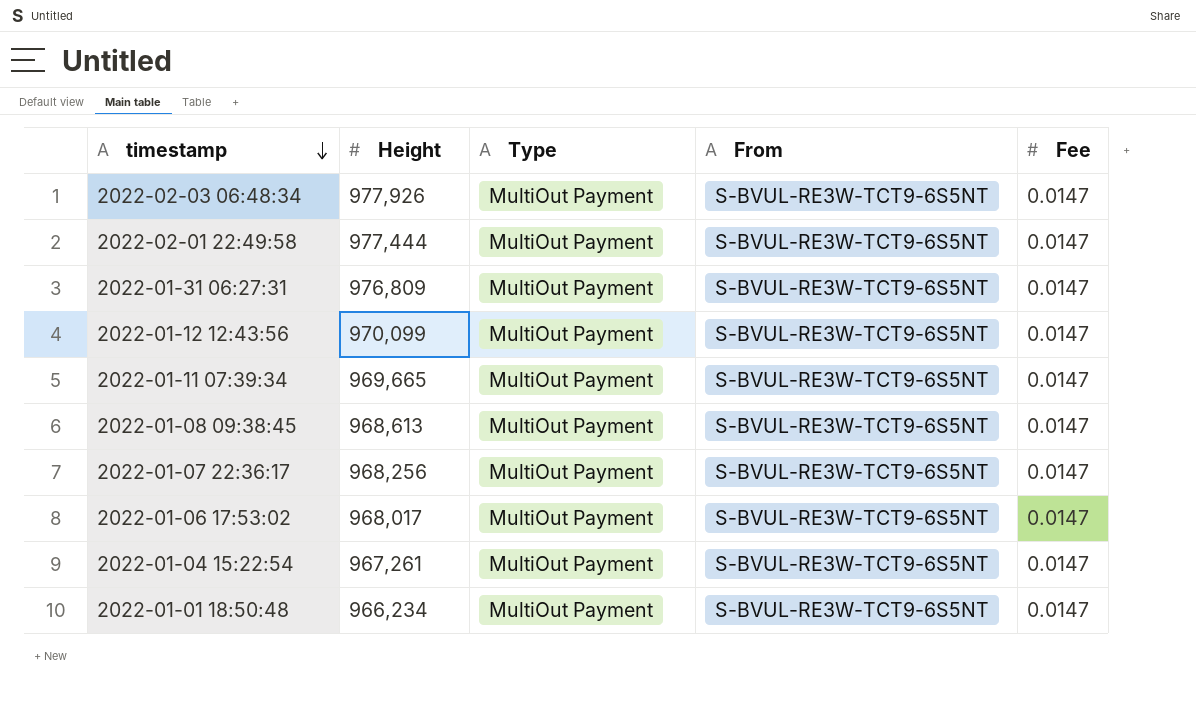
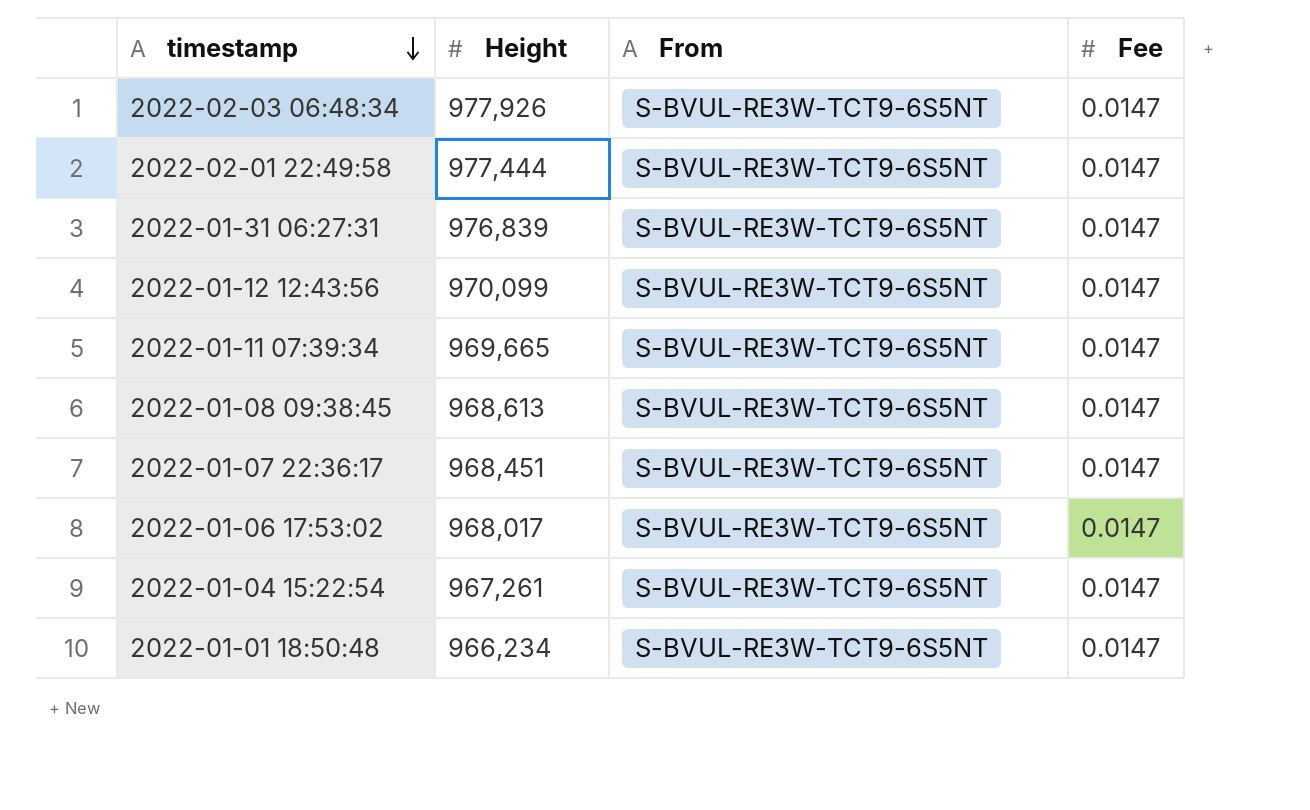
column Type | position: 3 -> none
2022-01-31 06:27:31 | Height: 976,809 -> 976,839
2022-01-07 22:36:17 | Height: 968,256 -> 968,451

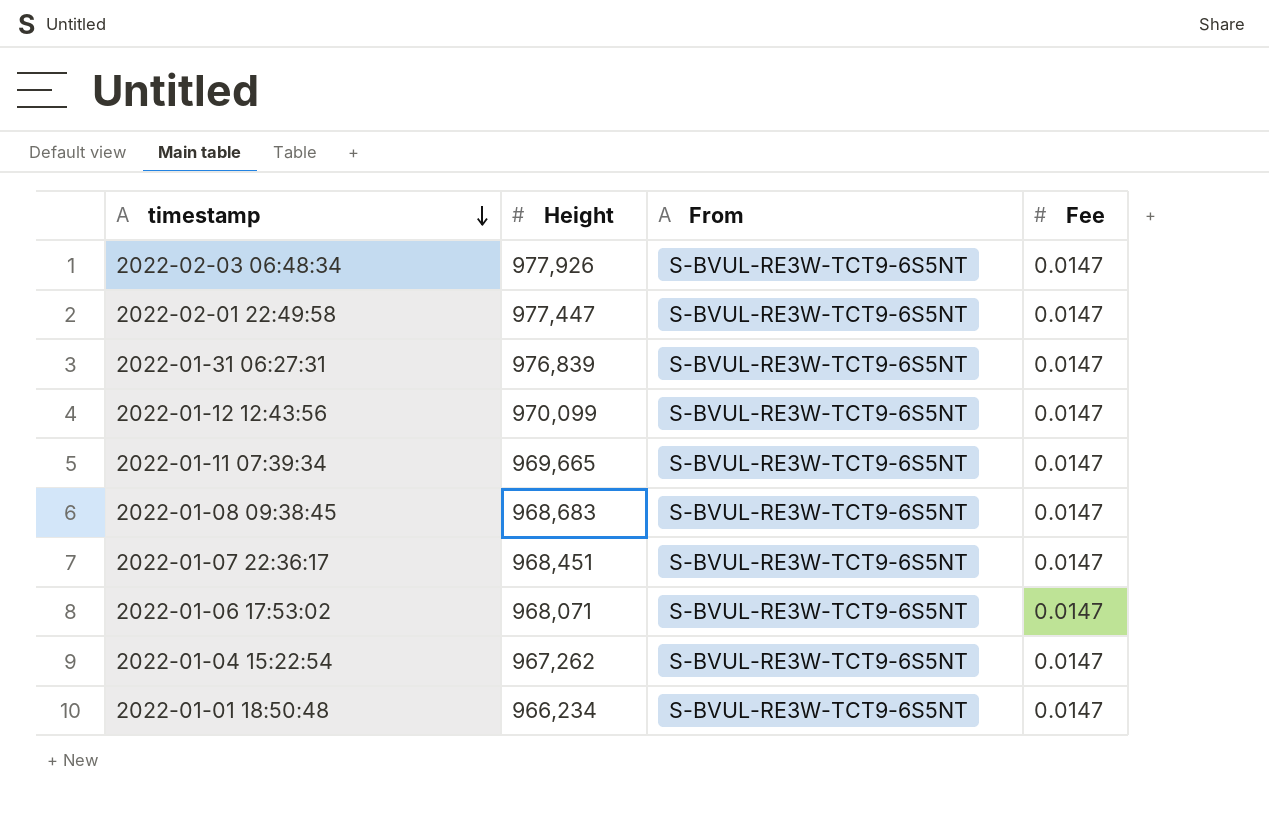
2022-02-01 22:49:58 | Height: 977,444 -> 977,447
2022-01-08 09:38:45 | Height: 968,613 -> 968,683
2022-01-06 17:53:02 | Height: 968,017 -> 968,071
2022-01-04 15:22:54 | Height: 967,261 -> 967,262

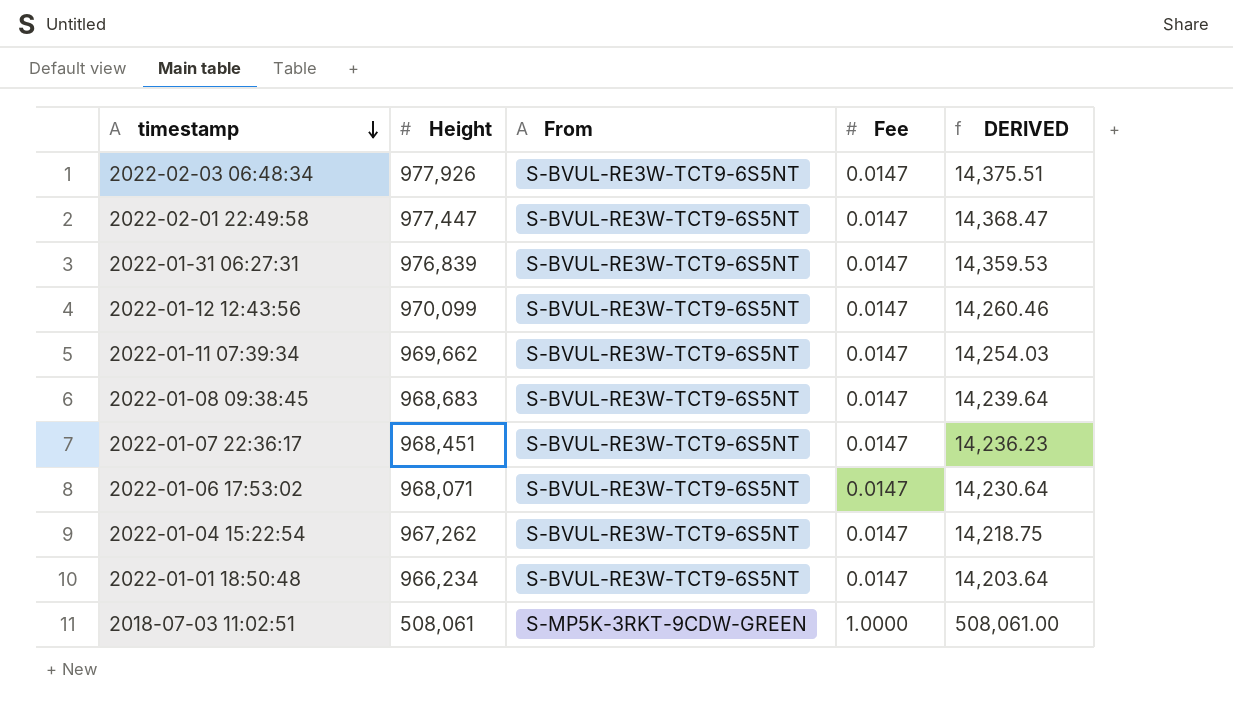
column DERIVED | formula: none -> [Height] * [Fee]
2022-01-11 07:39:34 | Height: 969,665 -> 969,662
row 2018-07-03 11:02:51: none -> 508,061 | S-MP5K-3RKT-9CDW-GREEN | 1.0000 | 508,061.00

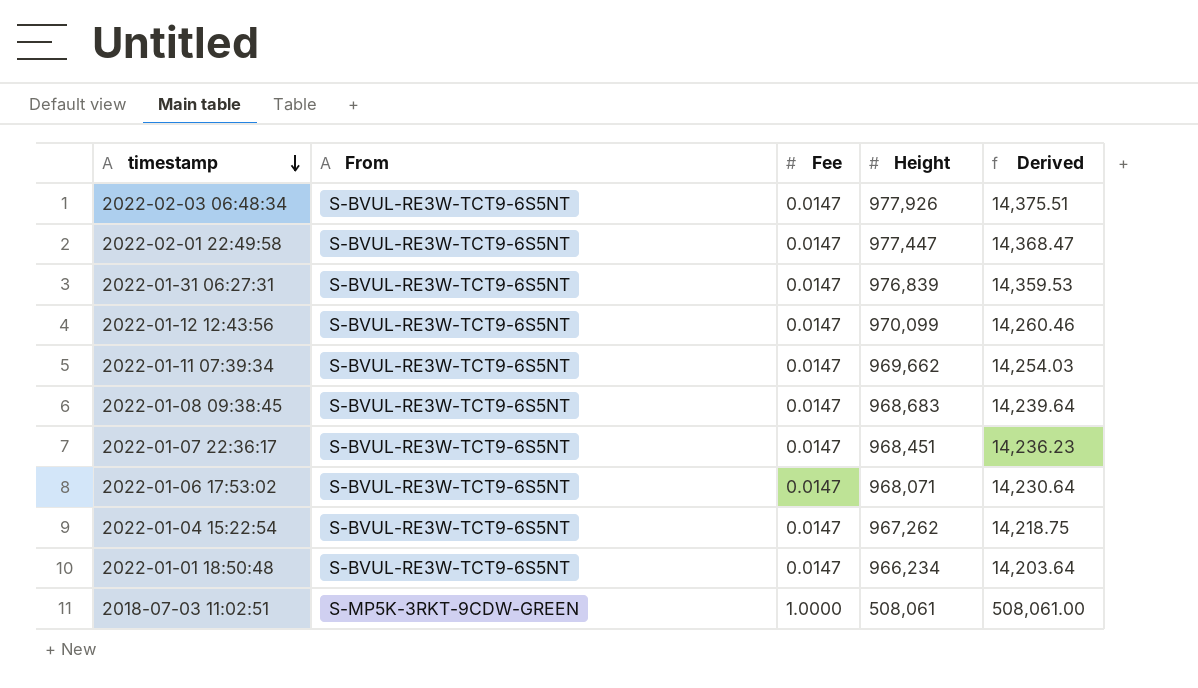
column Height | position: 2 -> 4
column name: DERIVED -> Derived

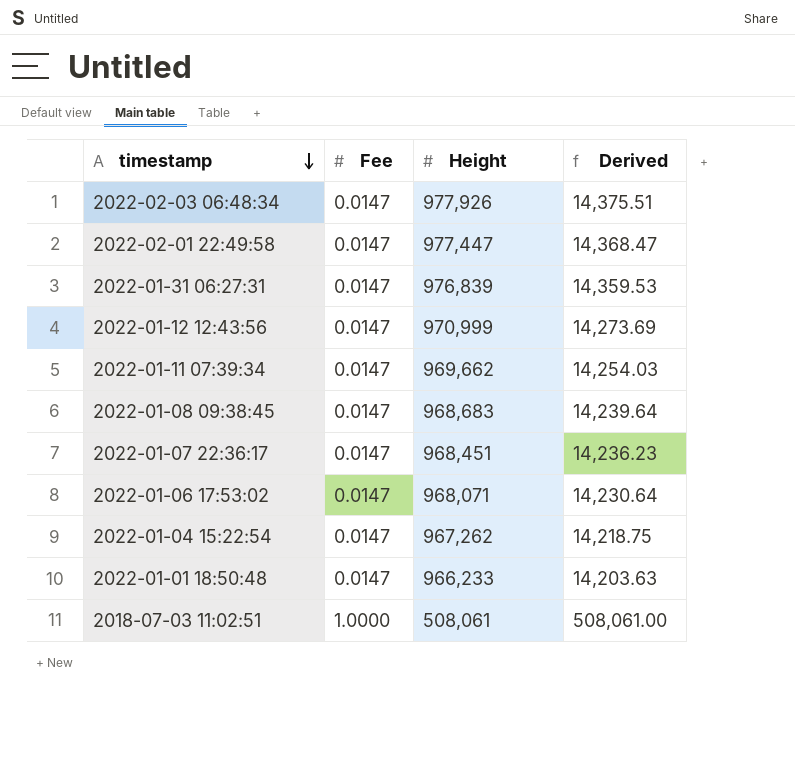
column From | position: 2 -> none
2022-01-12 12:43:56 | Height: 970,099 -> 970,999
2022-01-12 12:43:56 | Derived: 14,260.46 -> 14,273.69
2022-01-01 18:50:48 | Height: 966,234 -> 966,233
2022-01-01 18:50:48 | Derived: 14,203.64 -> 14,203.63

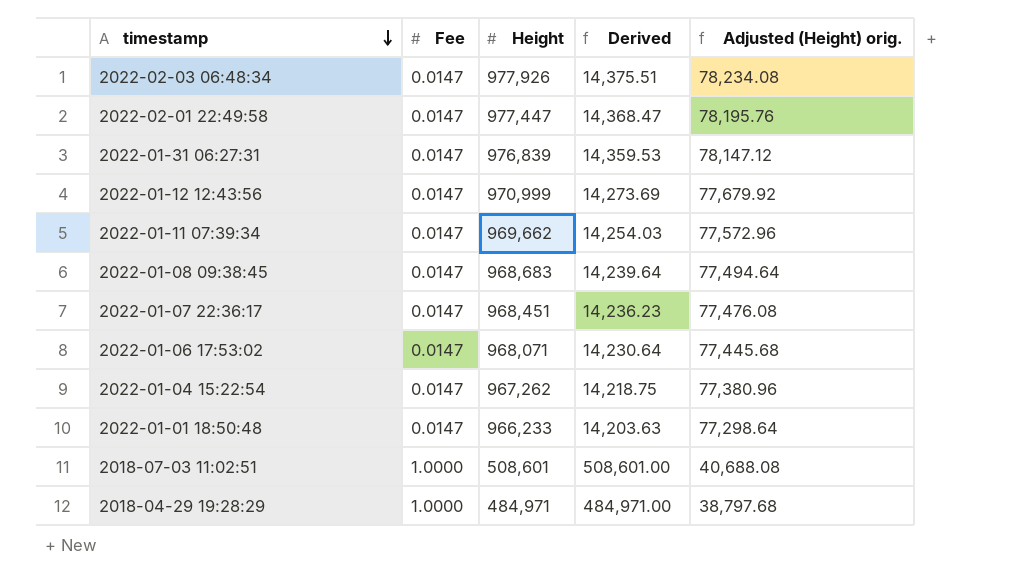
column Adjusted (Height) orig. | formula: none -> [Height] * 0.08
2018-07-03 11:02:51 | Height: 508,061 -> 508,601
2018-07-03 11:02:51 | Derived: 508,061.00 -> 508,601.00
row 2018-04-29 19:28:29: none -> 1.0000 | 484,971 | 484,971.00 | 38,797.68

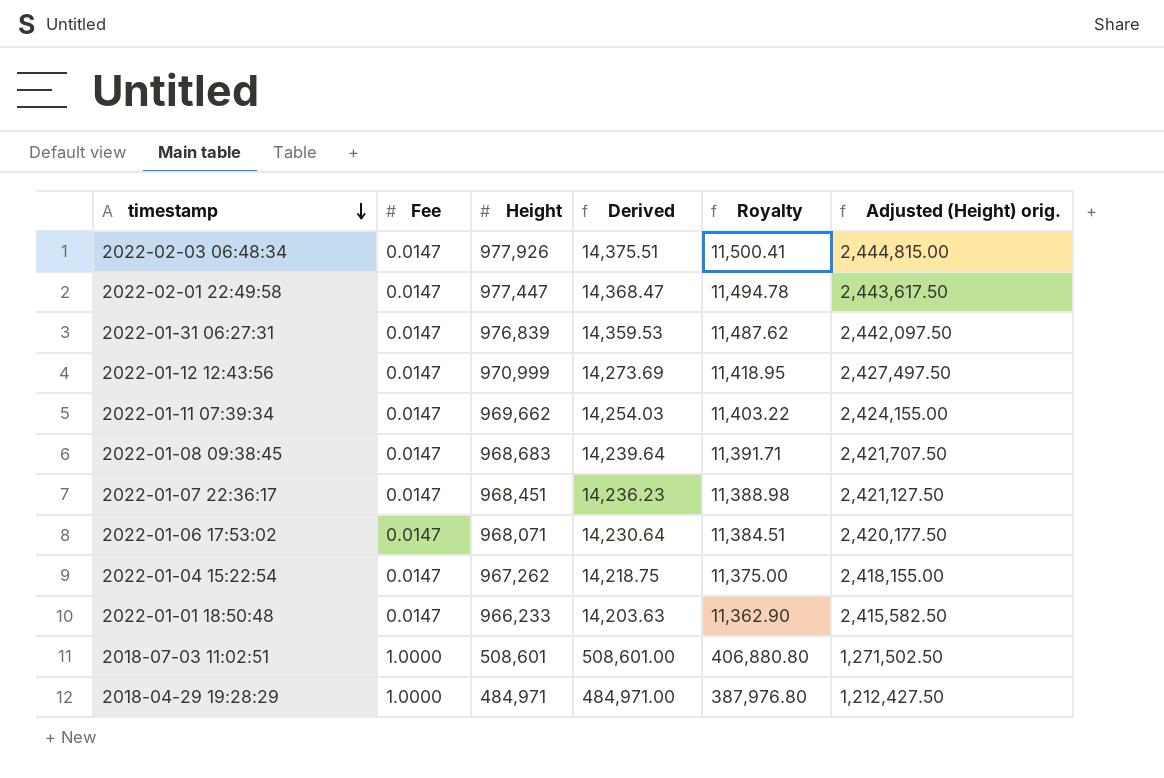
column Royalty | formula: none -> [Derived] * 0.8
column Adjusted (Height) orig. | formula: [Height] * 0.08 -> [Height] * 2.5

